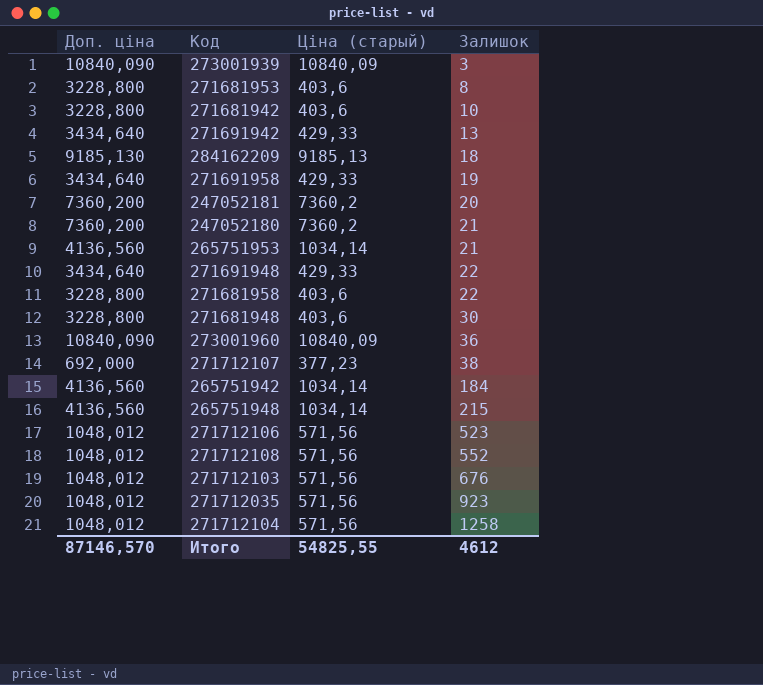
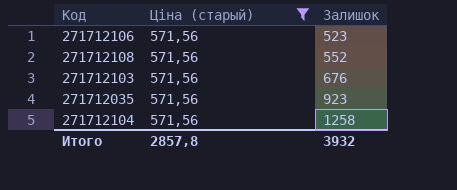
filter: none -> Ціна (старый) = 571,56
column Доп. ціна | position: 1 -> none
Итого | Ціна (старый): 54825,55 -> 2857,8
Итого | Залишок: 4612 -> 3932

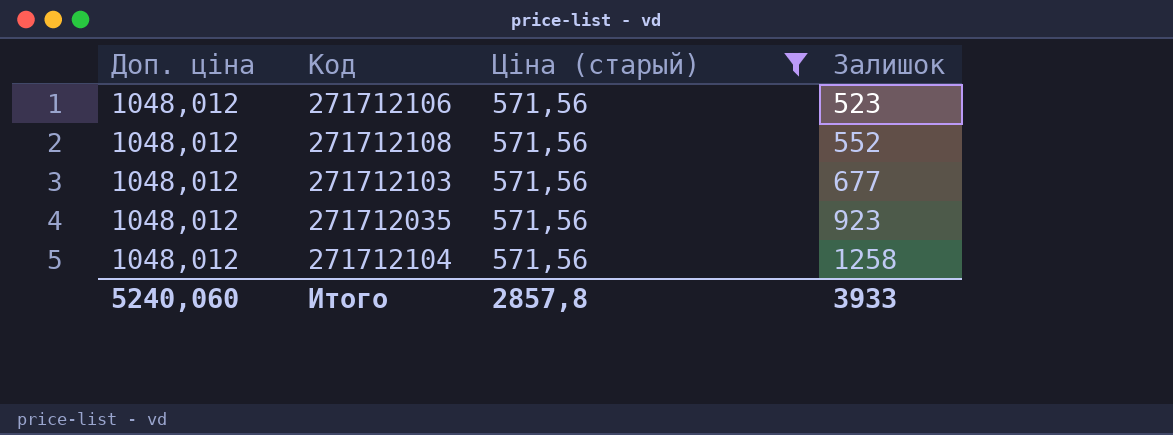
column Доп. ціна | position: none -> 1
271712103 | Залишок: 676 -> 677
Итого | Залишок: 3932 -> 3933

